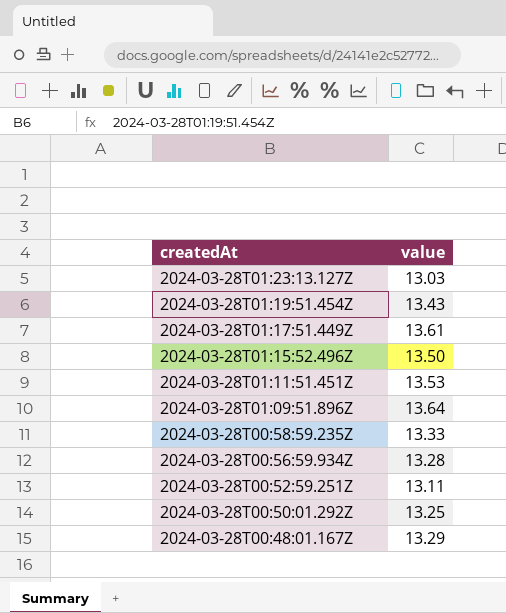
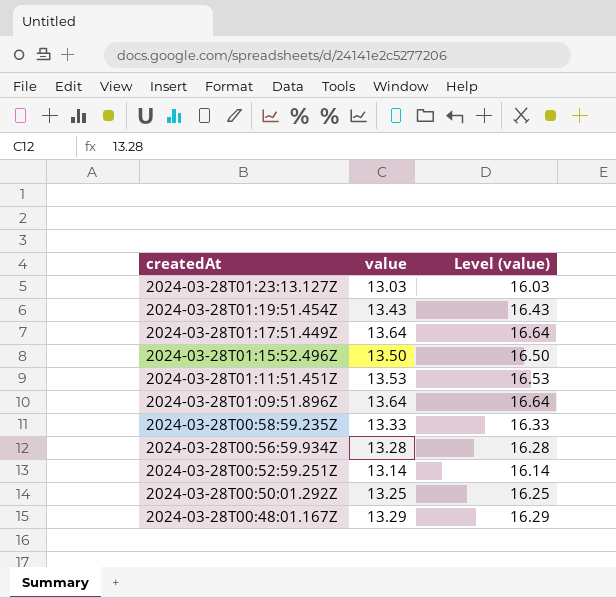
column Level (value) | formula: none -> [value] + 3
2024-03-28T01:17:51.449Z | value: 13.61 -> 13.64
2024-03-28T00:52:59.251Z | value: 13.11 -> 13.14

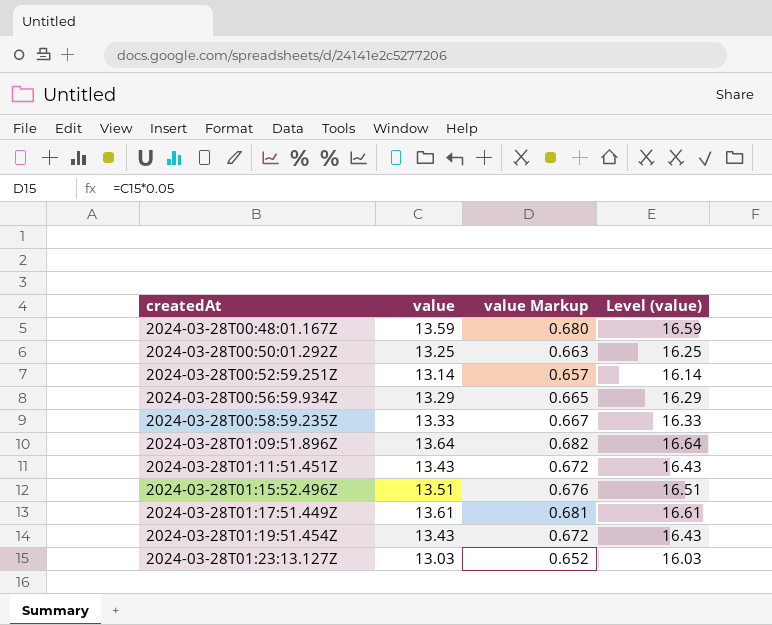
row order: createdAt descending -> createdAt ascending
column value Markup | formula: none -> [value] * 0.05
2024-03-28T00:48:01.167Z | value: 13.29 -> 13.59
2024-03-28T00:48:01.167Z | Level (value): 16.29 -> 16.59
2024-03-28T00:56:59.934Z | value: 13.28 -> 13.29
2024-03-28T00:56:59.934Z | Level (value): 16.28 -> 16.29
2024-03-28T01:11:51.451Z | value: 13.53 -> 13.43
2024-03-28T01:11:51.451Z | Level (value): 16.53 -> 16.43
2024-03-28T01:15:52.496Z | value: 13.50 -> 13.51
2024-03-28T01:15:52.496Z | Level (value): 16.50 -> 16.51
2024-03-28T01:17:51.449Z | value: 13.64 -> 13.61
2024-03-28T01:17:51.449Z | Level (value): 16.64 -> 16.61

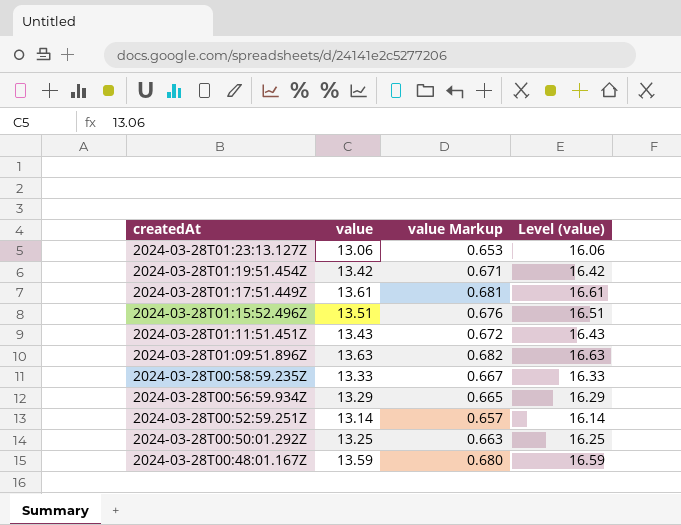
row order: createdAt ascending -> createdAt descending
2024-03-28T01:23:13.127Z | value: 13.03 -> 13.06
2024-03-28T01:23:13.127Z | value Markup: 0.652 -> 0.653
2024-03-28T01:23:13.127Z | Level (value): 16.03 -> 16.06
2024-03-28T01:19:51.454Z | value: 13.43 -> 13.42
2024-03-28T01:19:51.454Z | value Markup: 0.672 -> 0.671
2024-03-28T01:19:51.454Z | Level (value): 16.43 -> 16.42
2024-03-28T01:09:51.896Z | value: 13.64 -> 13.63
2024-03-28T01:09:51.896Z | Level (value): 16.64 -> 16.63

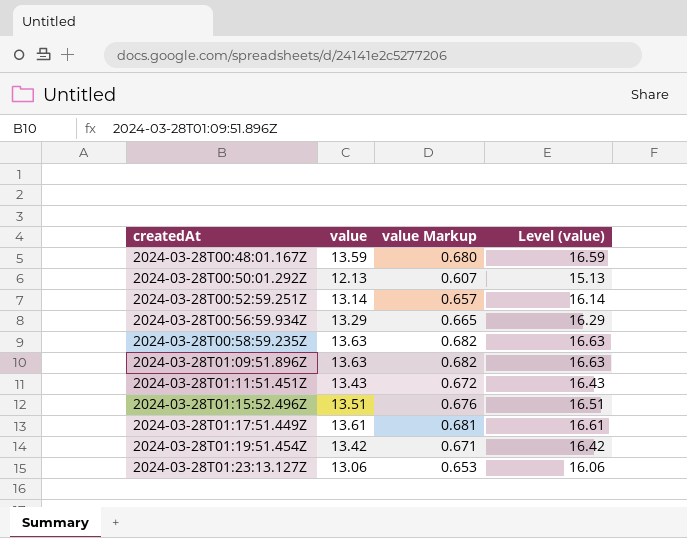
row order: createdAt descending -> createdAt ascending
2024-03-28T00:50:01.292Z | value: 13.25 -> 12.13
2024-03-28T00:50:01.292Z | value Markup: 0.663 -> 0.607
2024-03-28T00:50:01.292Z | Level (value): 16.25 -> 15.13
2024-03-28T00:58:59.235Z | value: 13.33 -> 13.63
2024-03-28T00:58:59.235Z | value Markup: 0.667 -> 0.682
2024-03-28T00:58:59.235Z | Level (value): 16.33 -> 16.63

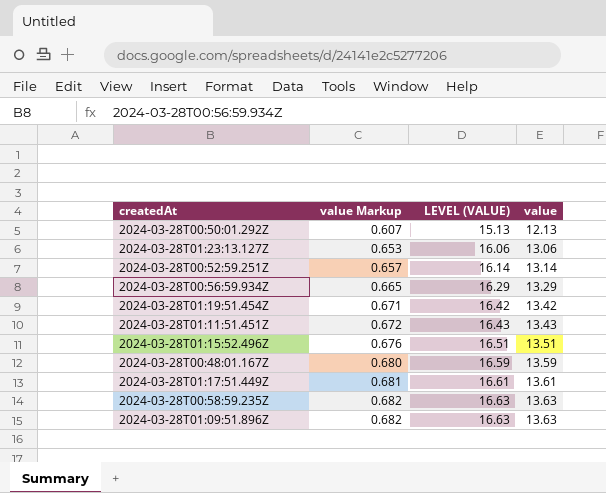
row order: createdAt ascending -> value Markup ascending
column name: Level (value) -> LEVEL (VALUE)
column value | position: 2 -> 4

